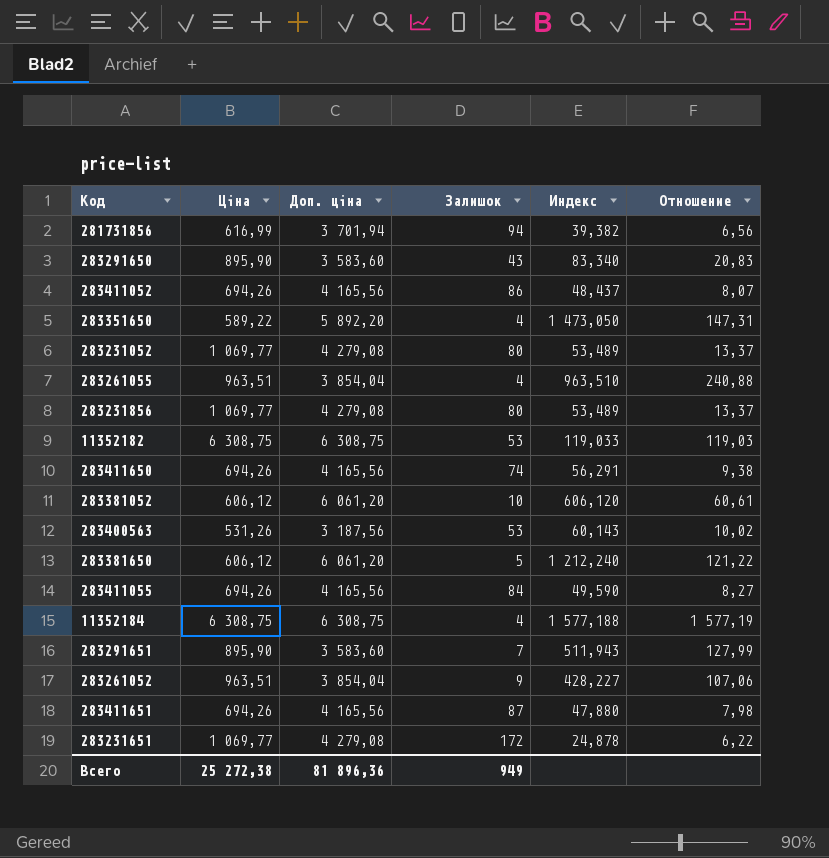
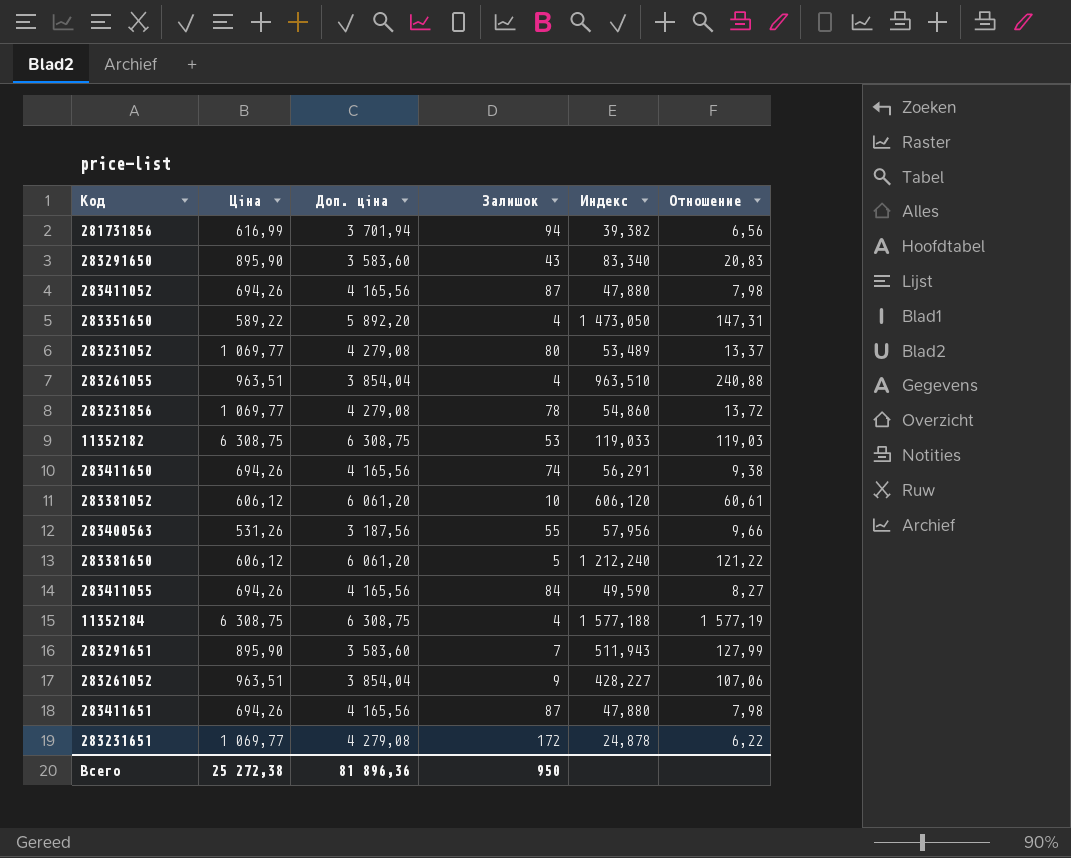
283411052 | Залишок: 86 -> 87
283411052 | Индекс: 48,437 -> 47,880
283411052 | Отношение: 8,07 -> 7,98
283231856 | Залишок: 80 -> 78
283231856 | Индекс: 53,489 -> 54,860
283231856 | Отношение: 13,37 -> 13,72
283400563 | Залишок: 53 -> 55
283400563 | Индекс: 60,143 -> 57,956
283400563 | Отношение: 10,02 -> 9,66
Всего | Залишок: 949 -> 950

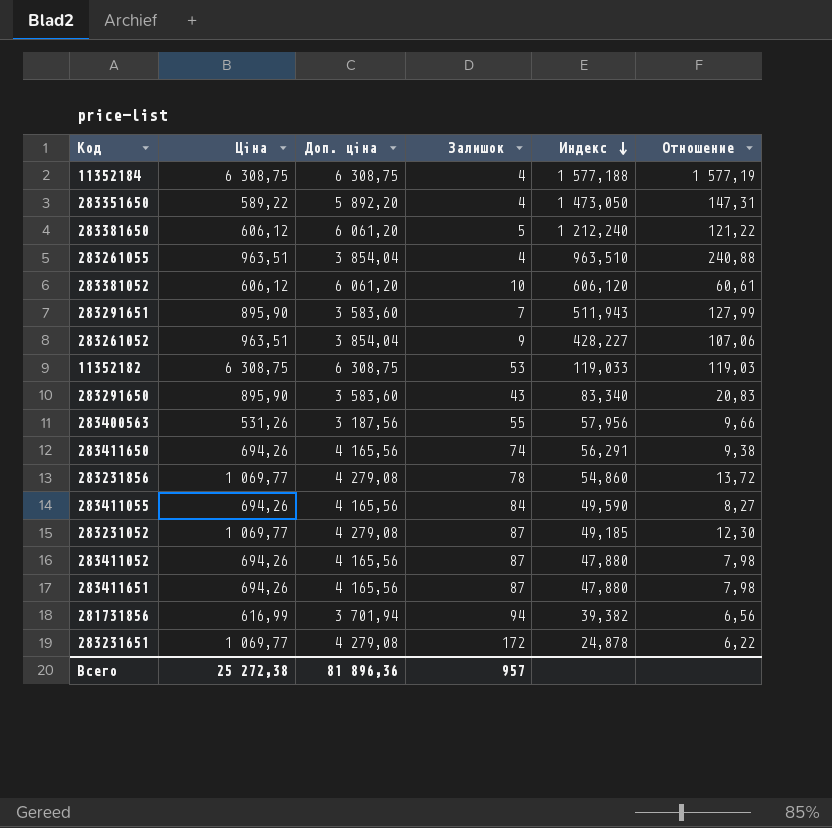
row order: none -> Индекс descending
283231052 | Залишок: 80 -> 87
283231052 | Индекс: 53,489 -> 49,185
283231052 | Отношение: 13,37 -> 12,30
Всего | Залишок: 950 -> 957

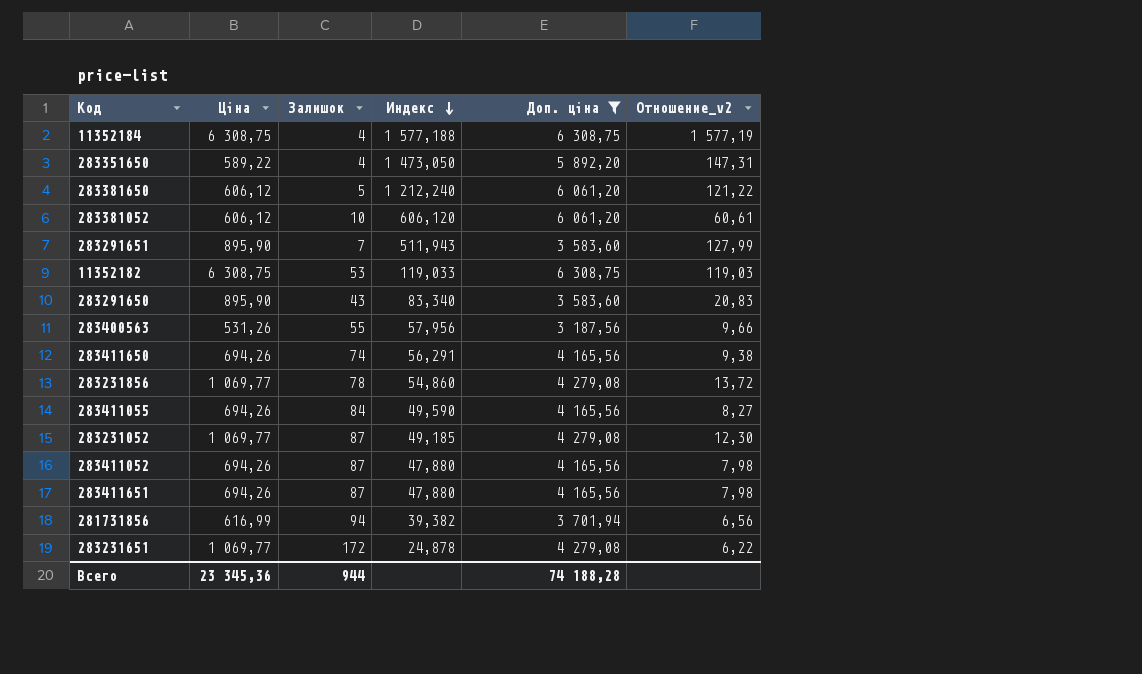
filter: none -> Доп. ціна != 3 854,04
column Доп. ціна | position: 3 -> 5
column name: Отношение -> Отношение_v2
Всего | Ціна: 25 272,38 -> 23 345,36
Всего | Залишок: 957 -> 944
Всего | Доп. ціна: 81 896,36 -> 74 188,28

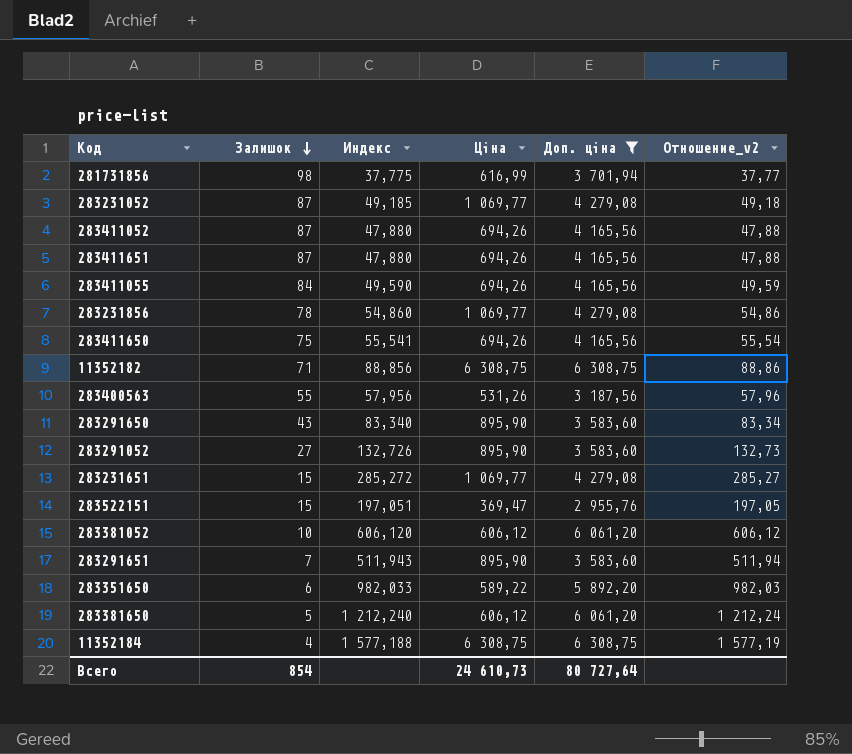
row order: Индекс descending -> Залишок descending
column Ціна | position: 2 -> 4
column Отношение_v2 | formula: [Ціна] / [Залишок] -> [Доп. ціна] / [Залишок]
281731856 | Залишок: 94 -> 98
281731856 | Индекс: 39,382 -> 37,775
283411650 | Залишок: 74 -> 75
283411650 | Индекс: 56,291 -> 55,541
11352182 | Залишок: 53 -> 71
11352182 | Индекс: 119,033 -> 88,856
row 283291052: none -> 27 | 132,726 | 895,90 | 3 583,60 | 132,73
283231651 | Залишок: 172 -> 15
283231651 | Индекс: 24,878 -> 285,272
row 283522151: none -> 15 | 197,051 | 369,47 | 2 955,76 | 197,05
283351650 | Залишок: 4 -> 6
283351650 | Индекс: 1 473,050 -> 982,033
Всего | Залишок: 944 -> 854
Всего | Ціна: 23 345,36 -> 24 610,73
Всего | Доп. ціна: 74 188,28 -> 80 727,64

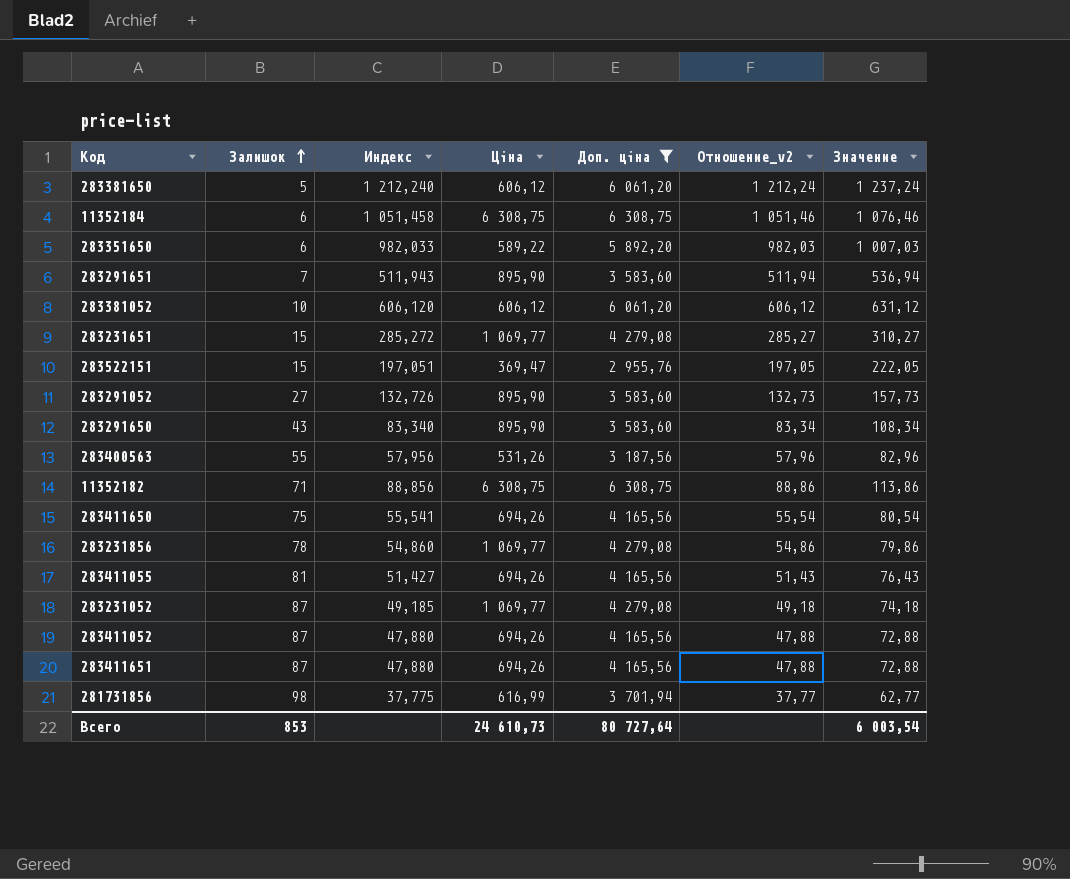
row order: Залишок descending -> Залишок ascending
column Значение | formula: none -> [Отношение_v2] + 25
11352184 | Залишок: 4 -> 6
11352184 | Индекс: 1 577,188 -> 1 051,458
11352184 | Отношение_v2: 1 577,19 -> 1 051,46
283411055 | Залишок: 84 -> 81
283411055 | Индекс: 49,590 -> 51,427
283411055 | Отношение_v2: 49,59 -> 51,43
Всего | Залишок: 854 -> 853

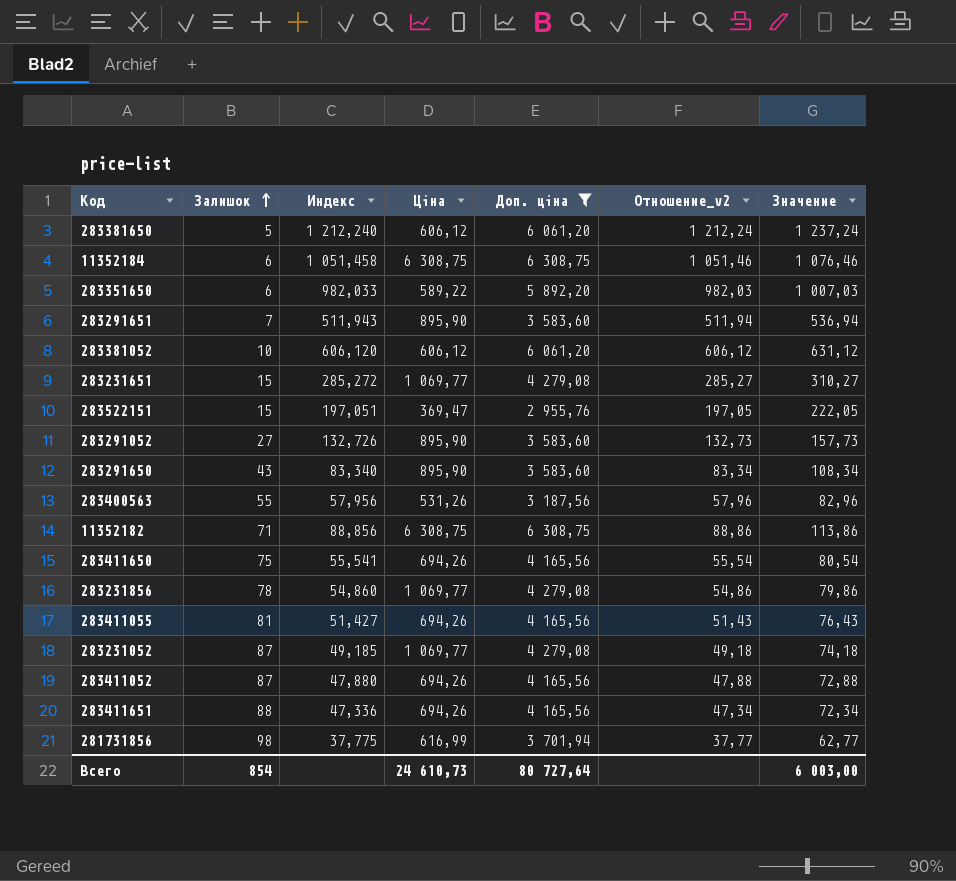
283411651 | Залишок: 87 -> 88
283411651 | Индекс: 47,880 -> 47,336
283411651 | Отношение_v2: 47,88 -> 47,34
283411651 | Значение: 72,88 -> 72,34
Всего | Залишок: 853 -> 854
Всего | Значение: 6 003,54 -> 6 003,00

